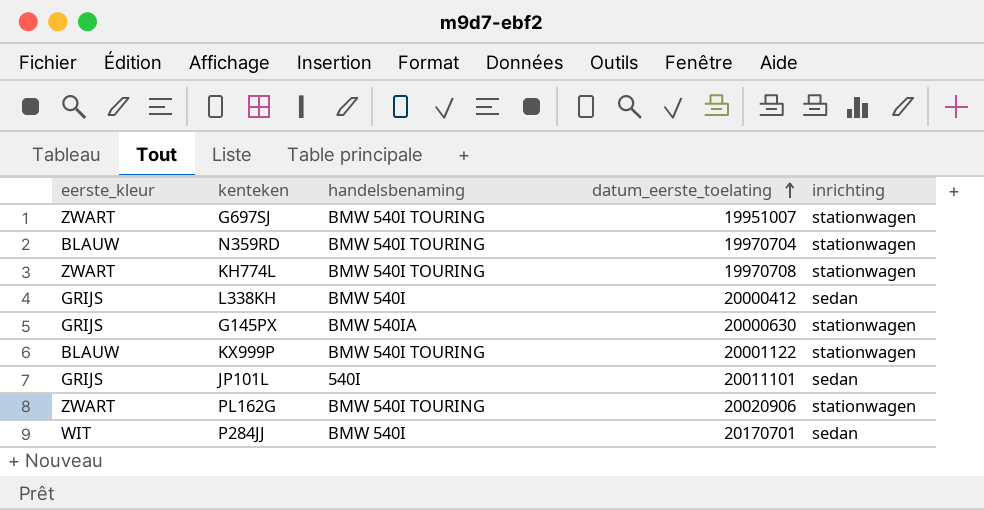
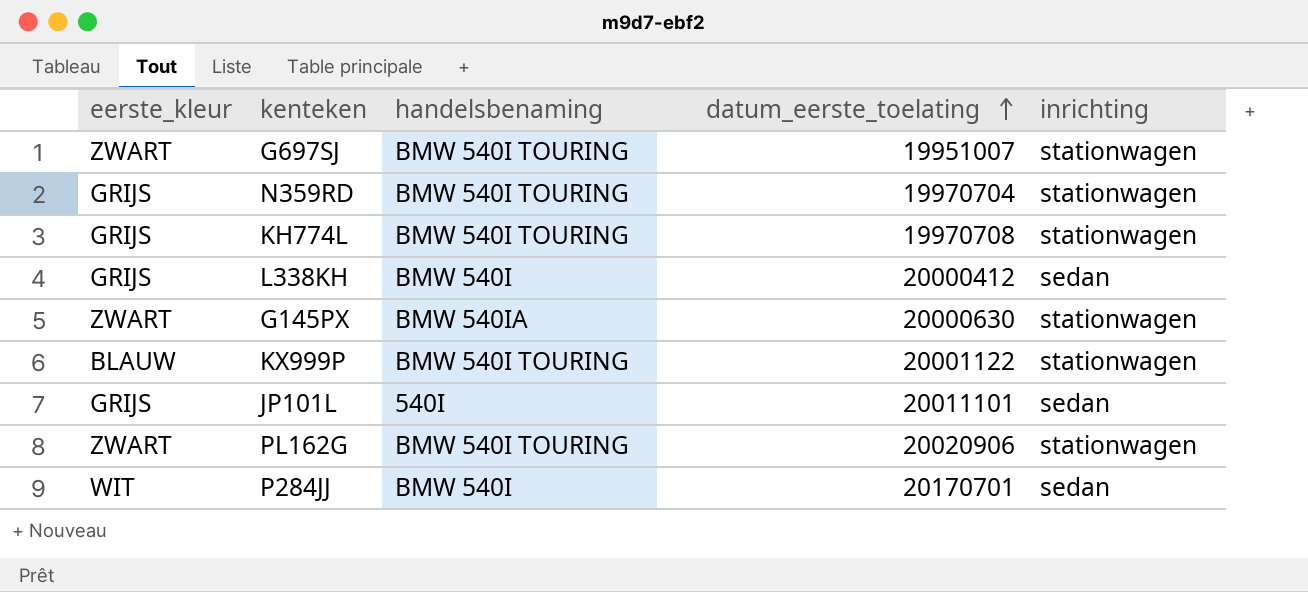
N359RD | eerste_kleur: BLAUW -> GRIJS
KH774L | eerste_kleur: ZWART -> GRIJS
G145PX | eerste_kleur: GRIJS -> ZWART

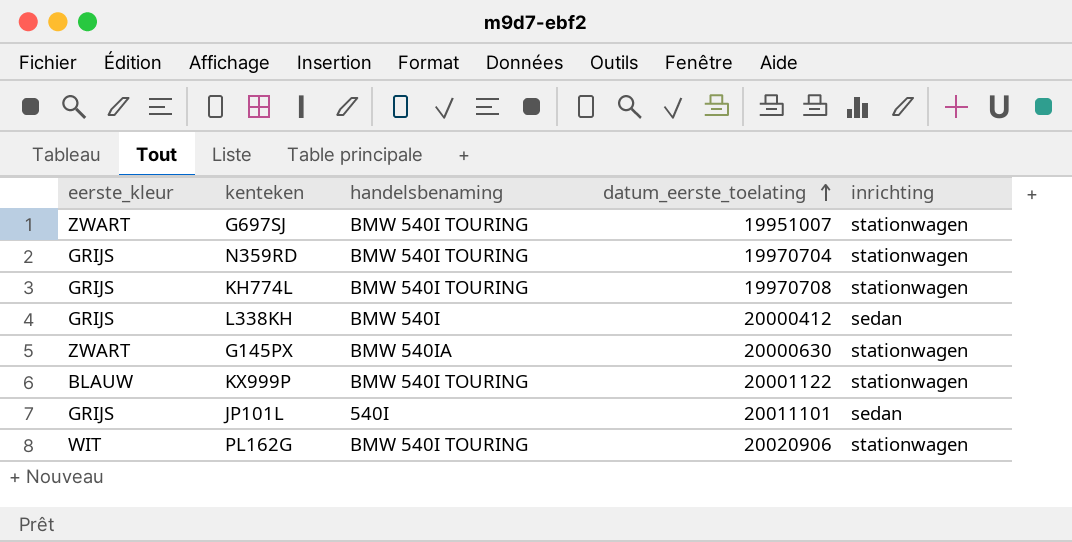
row P284JJ: WIT | BMW 540I | 20170701 | sedan -> none
PL162G | eerste_kleur: ZWART -> WIT

